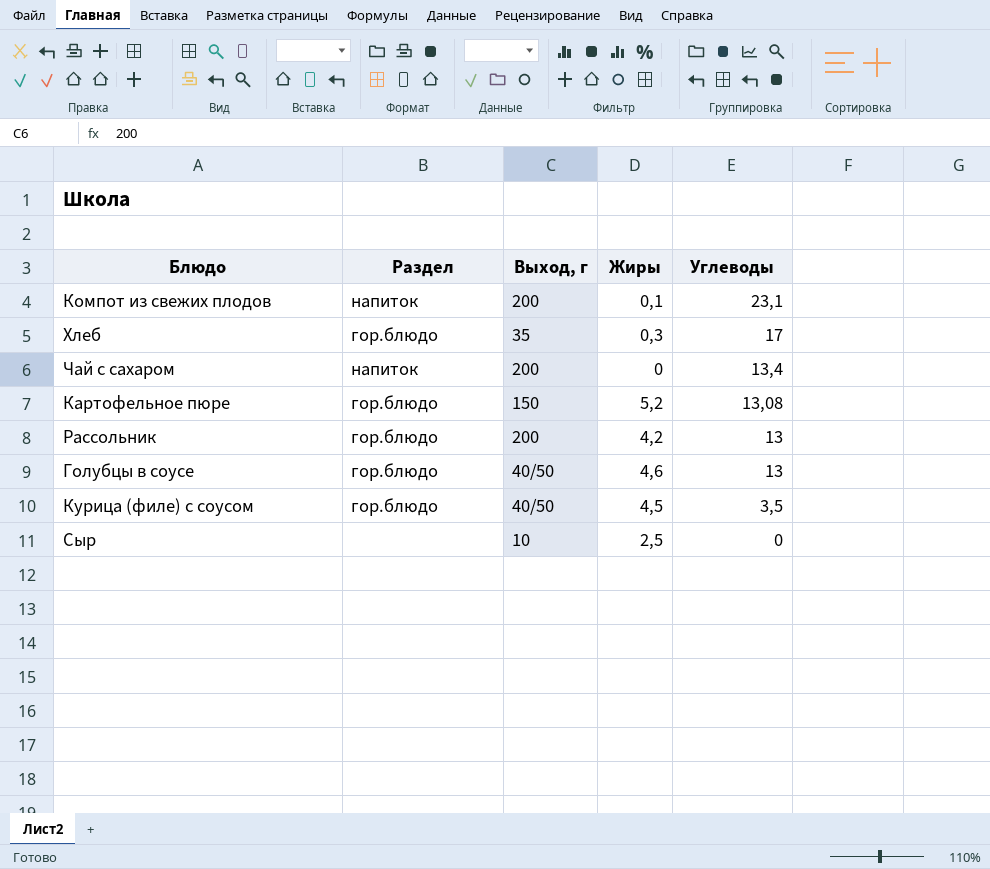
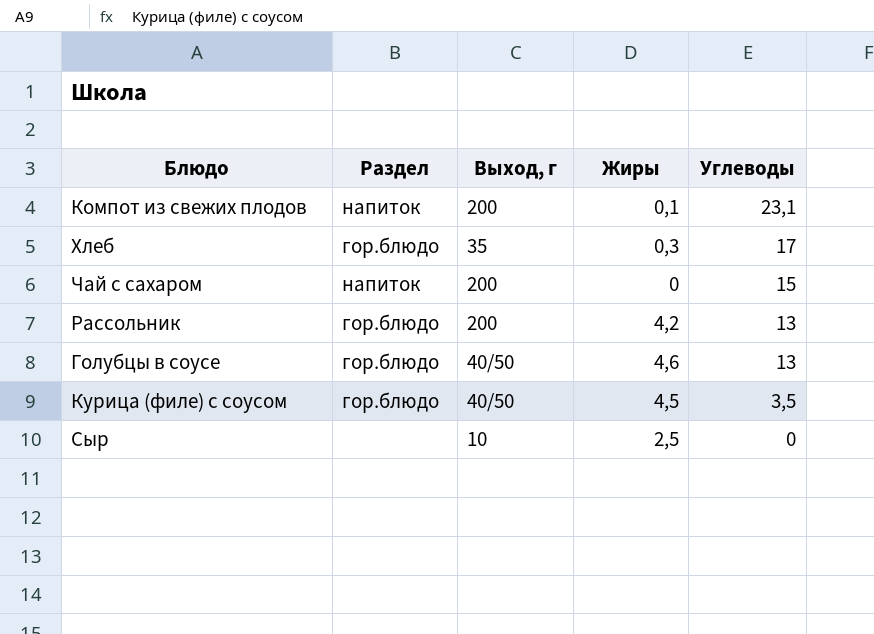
row Картофельное пюре: гор.блюдо | 150 | 5,2 | 13,08 -> none
Чай с сахаром | Углеводы: 13,4 -> 15

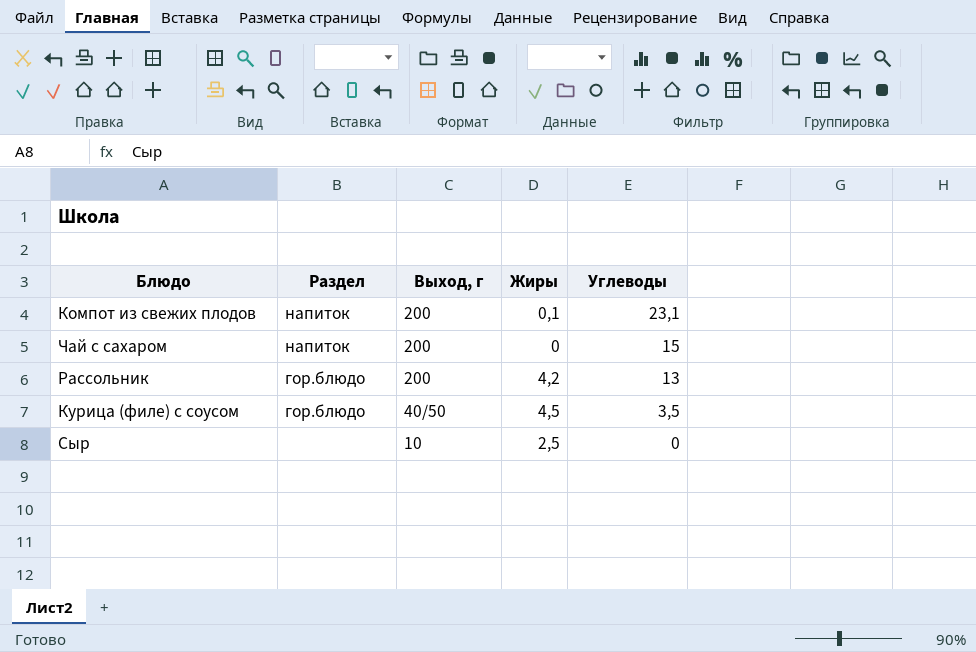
row Хлеб: гор.блюдо | 35 | 0,3 | 17 -> none
row Голубцы в соусе: гор.блюдо | 40/50 | 4,6 | 13 -> none

